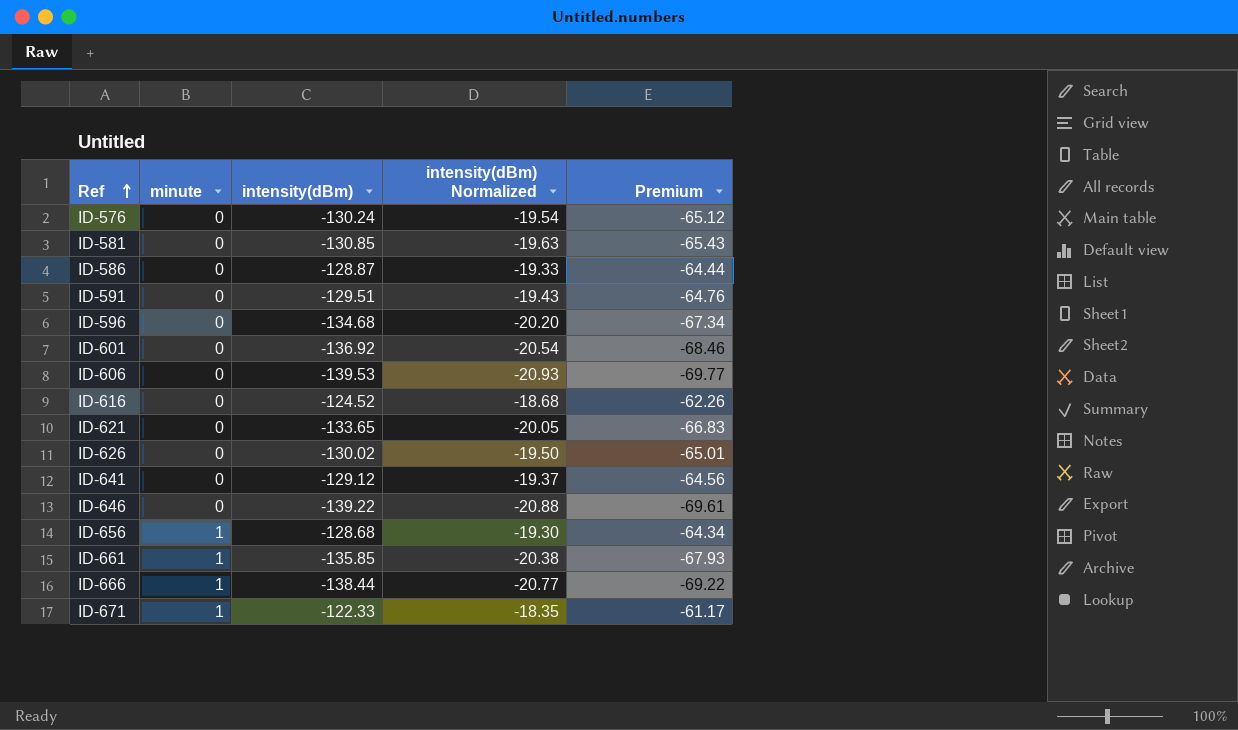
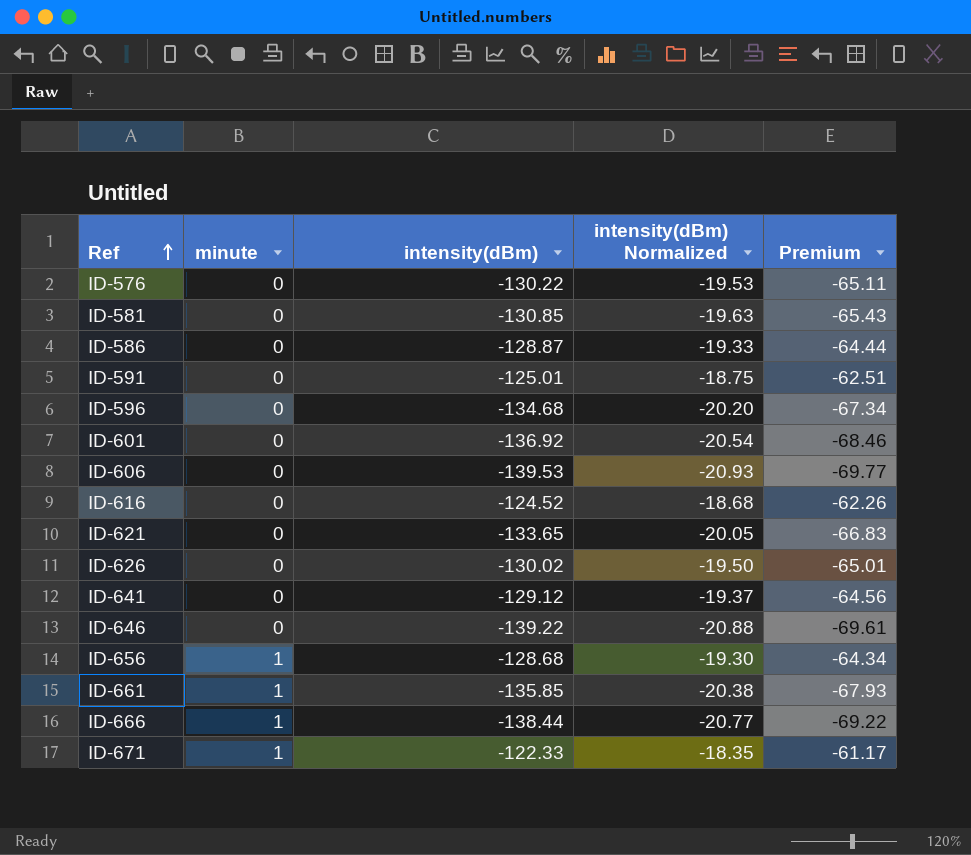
ID-576 | intensity(dBm): -130.24 -> -130.22
ID-576 | intensity(dBm) Normalized: -19.54 -> -19.53
ID-576 | Premium: -65.12 -> -65.11
ID-591 | intensity(dBm): -129.51 -> -125.01
ID-591 | intensity(dBm) Normalized: -19.43 -> -18.75
ID-591 | Premium: -64.76 -> -62.51

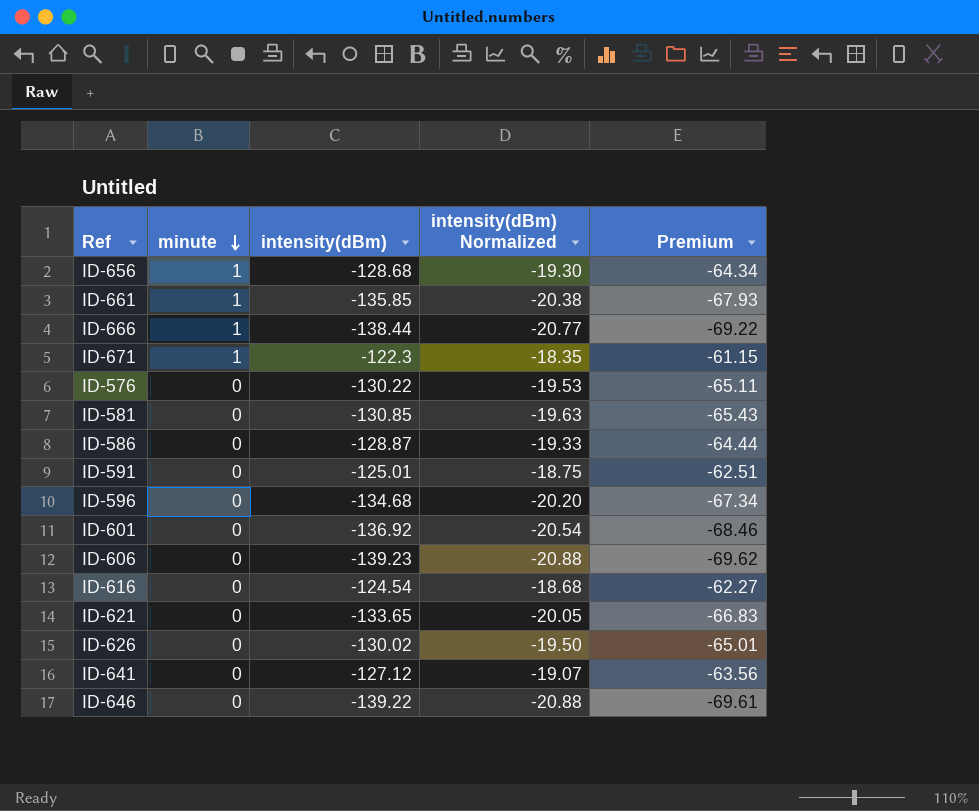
row order: Ref ascending -> minute descending
ID-671 | intensity(dBm): -122.33 -> -122.3
ID-671 | Premium: -61.17 -> -61.15
ID-606 | intensity(dBm): -139.53 -> -139.23
ID-606 | intensity(dBm) Normalized: -20.93 -> -20.88
ID-606 | Premium: -69.77 -> -69.62
ID-616 | intensity(dBm): -124.52 -> -124.54
ID-616 | Premium: -62.26 -> -62.27
ID-641 | intensity(dBm): -129.12 -> -127.12
ID-641 | intensity(dBm) Normalized: -19.37 -> -19.07
ID-641 | Premium: -64.56 -> -63.56

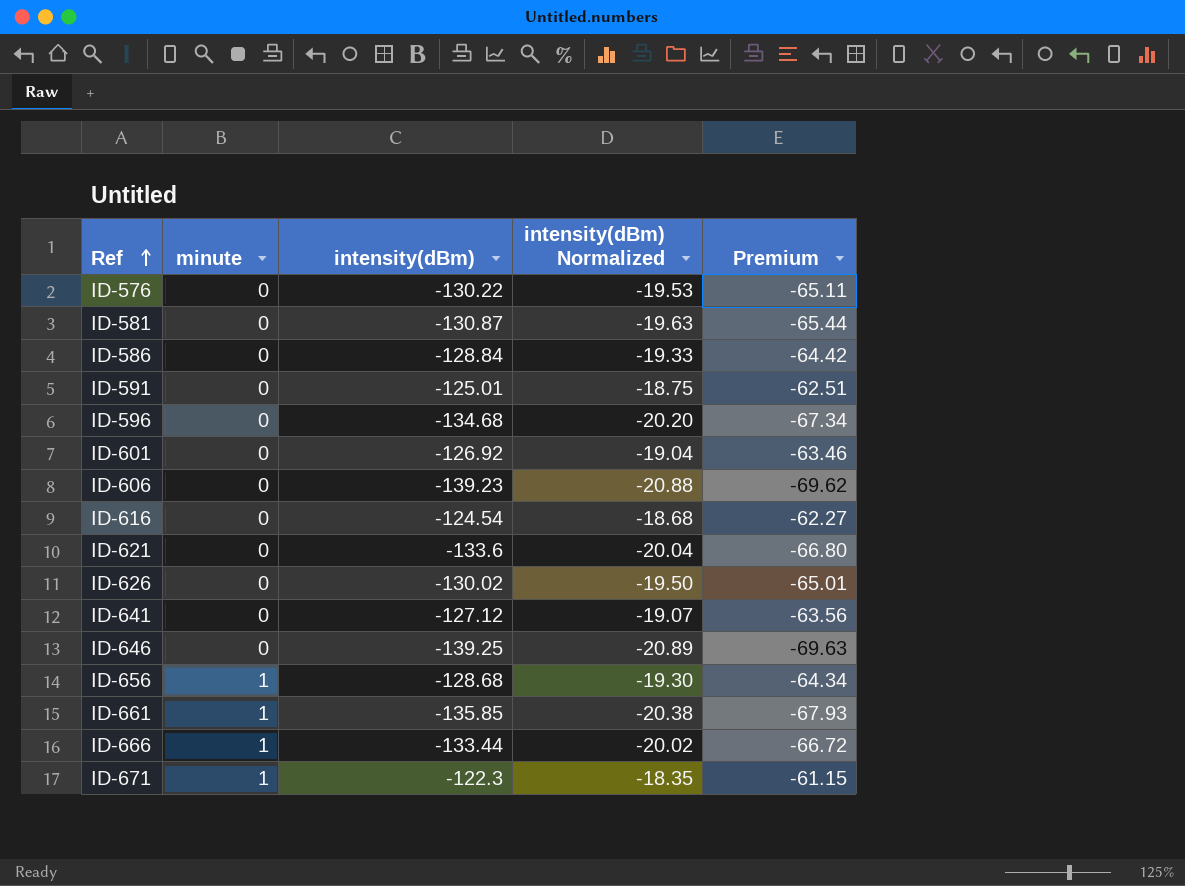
row order: minute descending -> Ref ascending
ID-581 | intensity(dBm): -130.85 -> -130.87
ID-581 | Premium: -65.43 -> -65.44
ID-586 | intensity(dBm): -128.87 -> -128.84
ID-586 | Premium: -64.44 -> -64.42
ID-601 | intensity(dBm): -136.92 -> -126.92
ID-601 | intensity(dBm) Normalized: -20.54 -> -19.04
ID-601 | Premium: -68.46 -> -63.46
ID-621 | intensity(dBm): -133.65 -> -133.6
ID-621 | intensity(dBm) Normalized: -20.05 -> -20.04
ID-621 | Premium: -66.83 -> -66.80
ID-646 | intensity(dBm): -139.22 -> -139.25
ID-646 | intensity(dBm) Normalized: -20.88 -> -20.89
ID-646 | Premium: -69.61 -> -69.63
ID-666 | intensity(dBm): -138.44 -> -133.44
ID-666 | intensity(dBm) Normalized: -20.77 -> -20.02
ID-666 | Premium: -69.22 -> -66.72

